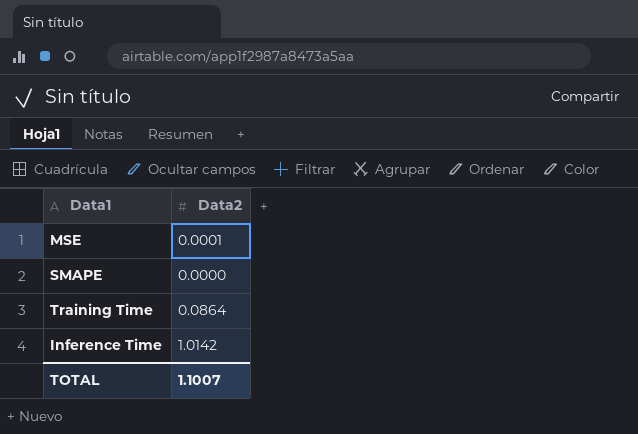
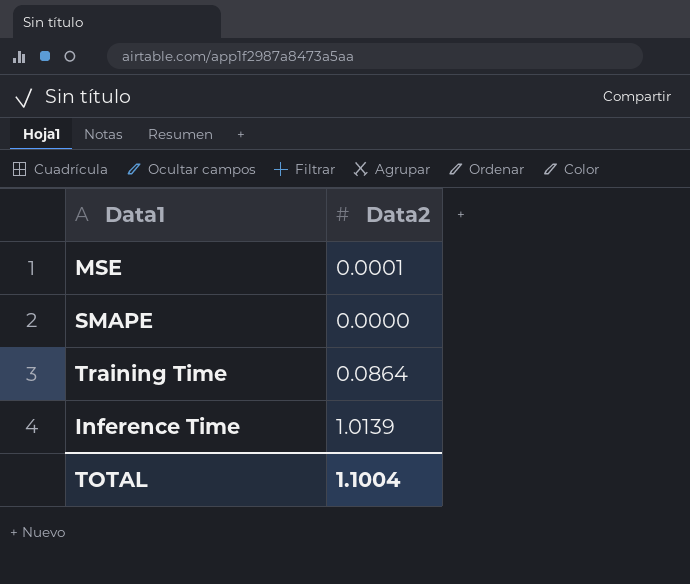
Inference Time | Data2: 1.0142 -> 1.0139
TOTAL | Data2: 1.1007 -> 1.1004

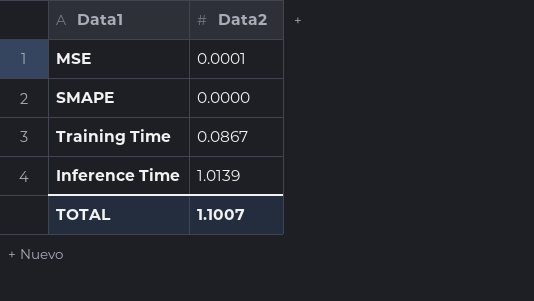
Training Time | Data2: 0.0864 -> 0.0867
TOTAL | Data2: 1.1004 -> 1.1007

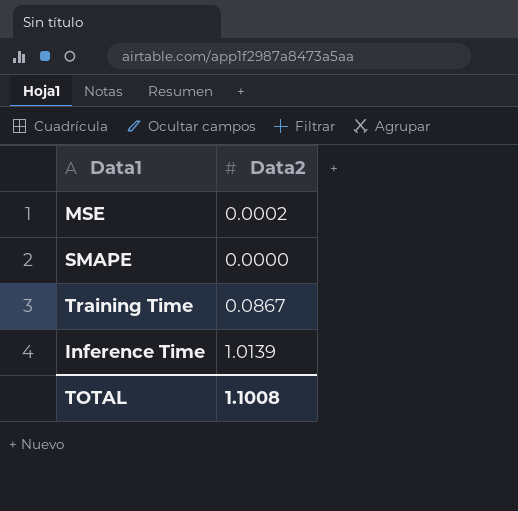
MSE | Data2: 0.0001 -> 0.0002
TOTAL | Data2: 1.1007 -> 1.1008

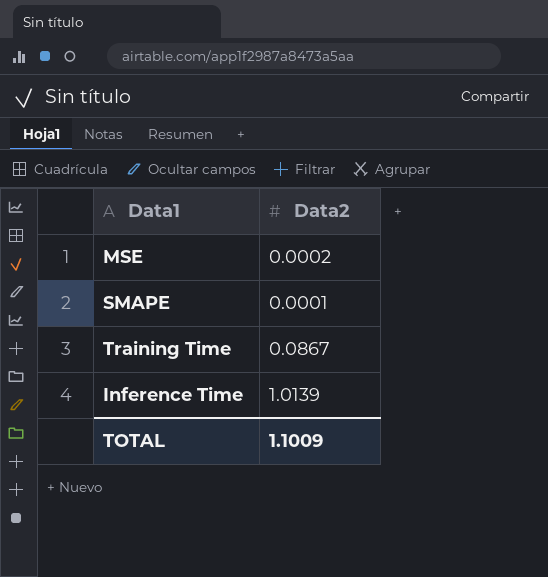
SMAPE | Data2: 0.0000 -> 0.0001
TOTAL | Data2: 1.1008 -> 1.1009

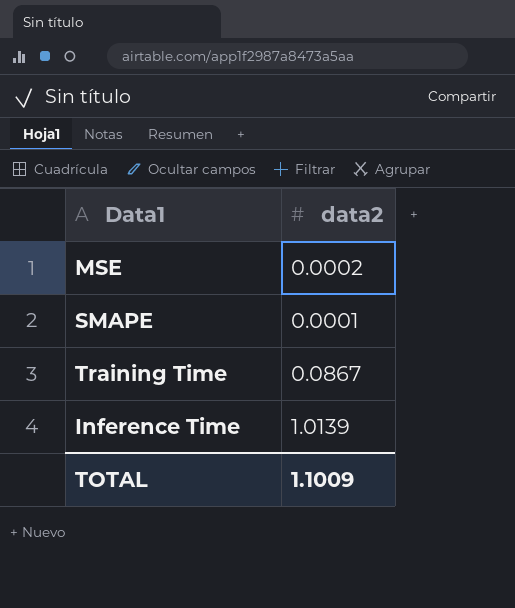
column name: Data2 -> data2

